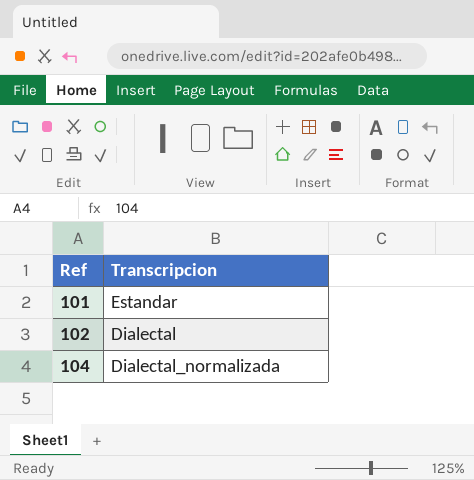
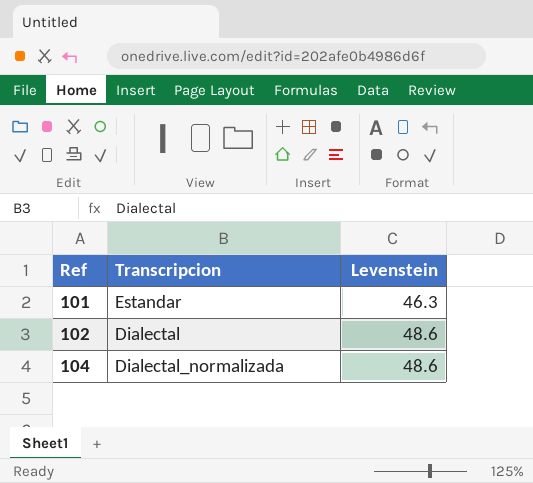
column Levenstein | position: none -> 3

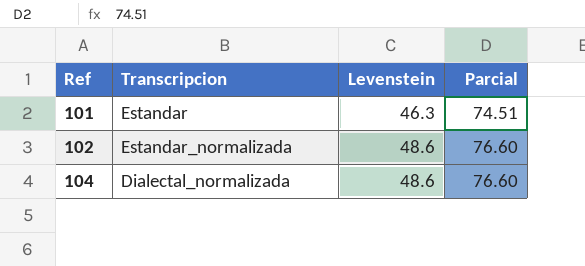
column Parcial | position: none -> 4
102 | Transcripcion: Dialectal -> Estandar_normalizada

